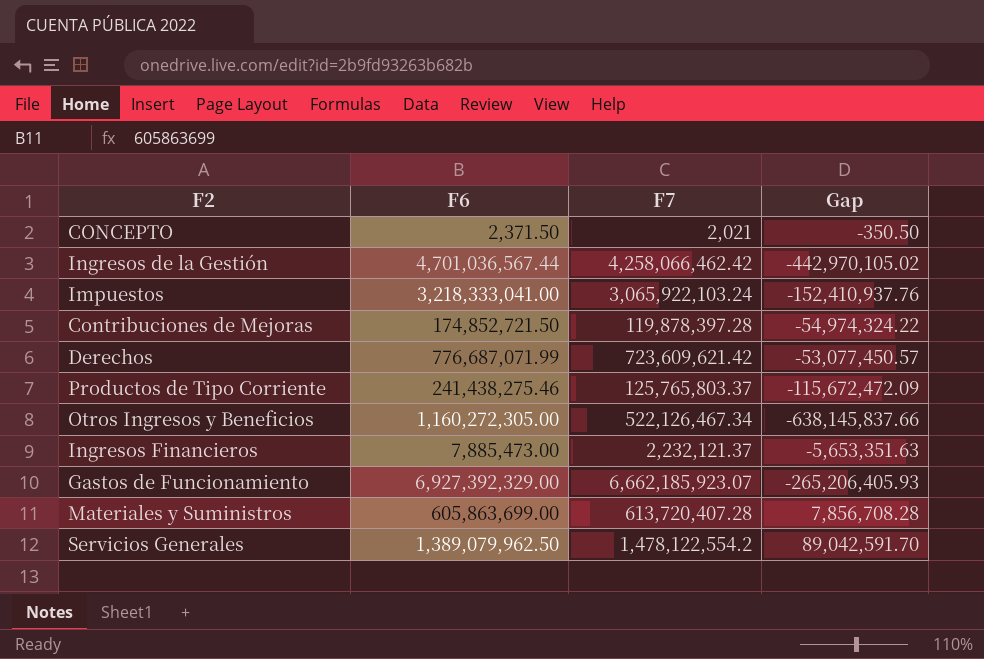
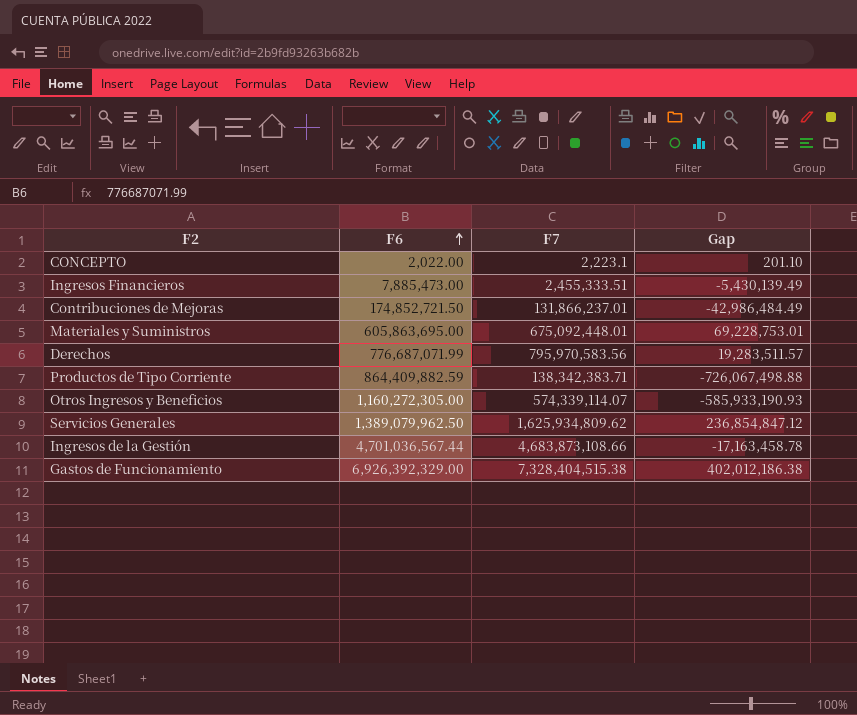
row order: none -> F6 ascending
row Impuestos: 3,218,333,041.00 | 3,065,922,103.24 | -152,410,937.76 -> none
CONCEPTO | F6: 2,371.50 -> 2,022.00
CONCEPTO | F7: 2,021 -> 2,223.1
CONCEPTO | Gap: -350.50 -> 201.10
Ingresos Financieros | F7: 2,232,121.37 -> 2,455,333.51
Ingresos Financieros | Gap: -5,653,351.63 -> -5,430,139.49
Contribuciones de Mejoras | F7: 119,878,397.28 -> 131,866,237.01
Contribuciones de Mejoras | Gap: -54,974,324.22 -> -42,986,484.49
Materiales y Suministros | F6: 605,863,699.00 -> 605,863,695.00
Materiales y Suministros | F7: 613,720,407.28 -> 675,092,448.01
Materiales y Suministros | Gap: 7,856,708.28 -> 69,228,753.01
Derechos | F7: 723,609,621.42 -> 795,970,583.56
Derechos | Gap: -53,077,450.57 -> 19,283,511.57
Productos de Tipo Corriente | F6: 241,438,275.46 -> 864,409,882.59
Productos de Tipo Corriente | F7: 125,765,803.37 -> 138,342,383.71
Productos de Tipo Corriente | Gap: -115,672,472.09 -> -726,067,498.88
Otros Ingresos y Beneficios | F7: 522,126,467.34 -> 574,339,114.07
Otros Ingresos y Beneficios | Gap: -638,145,837.66 -> -585,933,190.93
Servicios Generales | F7: 1,478,122,554.2 -> 1,625,934,809.62
Servicios Generales | Gap: 89,042,591.70 -> 236,854,847.12
Ingresos de la Gestión | F7: 4,258,066,462.42 -> 4,683,873,108.66
Ingresos de la Gestión | Gap: -442,970,105.02 -> -17,163,458.78
Gastos de Funcionamiento | F6: 6,927,392,329.00 -> 6,926,392,329.00
Gastos de Funcionamiento | F7: 6,662,185,923.07 -> 7,328,404,515.38
Gastos de Funcionamiento | Gap: -265,206,405.93 -> 402,012,186.38

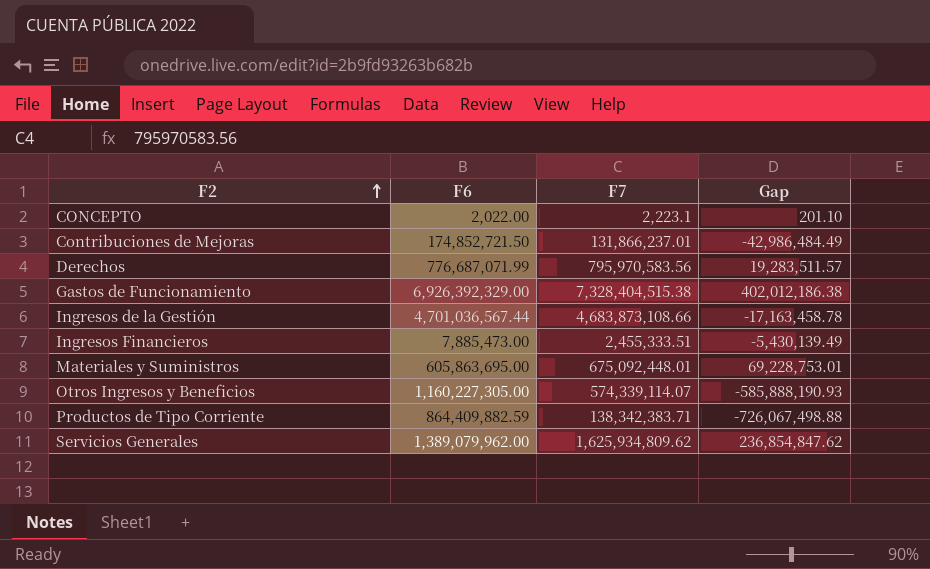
row order: F6 ascending -> F2 ascending
Otros Ingresos y Beneficios | F6: 1,160,272,305.00 -> 1,160,227,305.00
Otros Ingresos y Beneficios | Gap: -585,933,190.93 -> -585,888,190.93
Servicios Generales | F6: 1,389,079,962.50 -> 1,389,079,962.00
Servicios Generales | Gap: 236,854,847.12 -> 236,854,847.62

